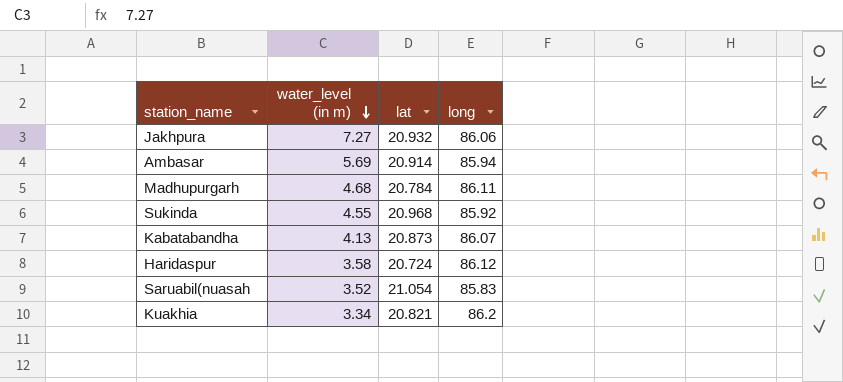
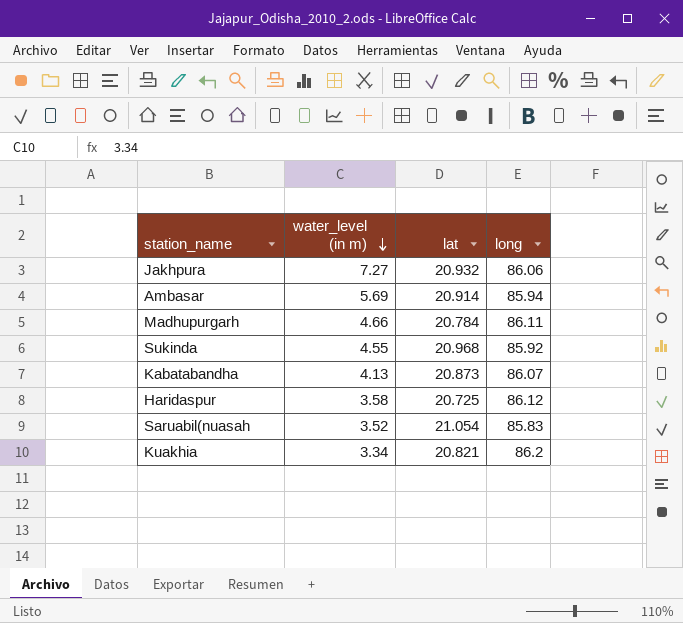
Madhupurgarh | water_level (in m): 4.68 -> 4.66
Haridaspur | lat: 20.724 -> 20.725

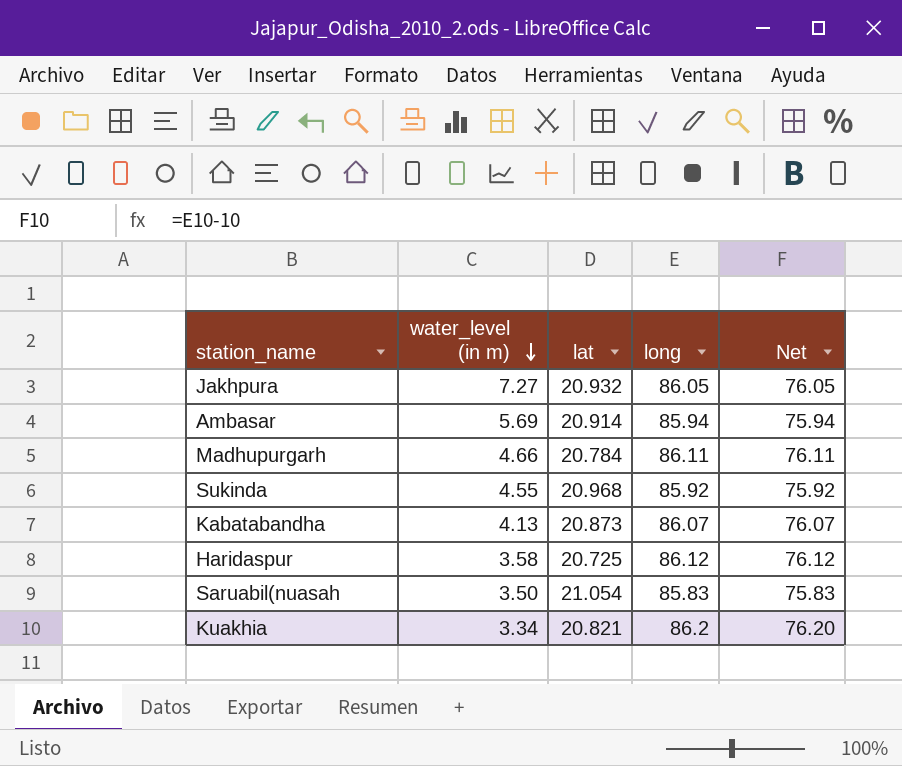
column Net | formula: none -> [long] - 10
Jakhpura | long: 86.06 -> 86.05
Saruabil(nuasah | water_level (in m): 3.52 -> 3.50

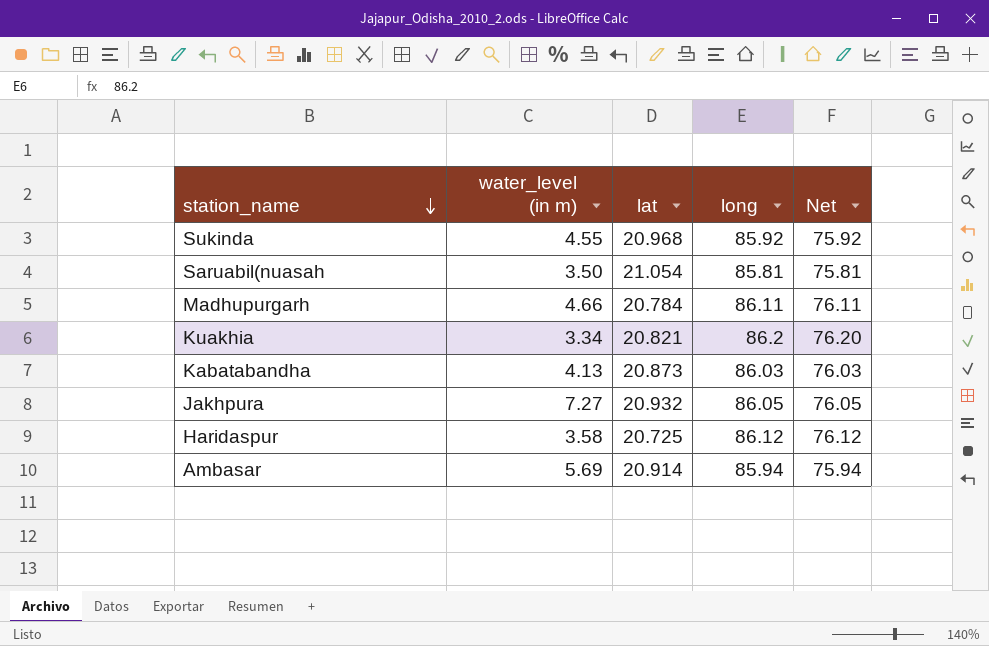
row order: water_level (in m) descending -> station_name descending
Saruabil(nuasah | long: 85.83 -> 85.81
Saruabil(nuasah | Net: 75.83 -> 75.81
Kabatabandha | long: 86.07 -> 86.03
Kabatabandha | Net: 76.07 -> 76.03

